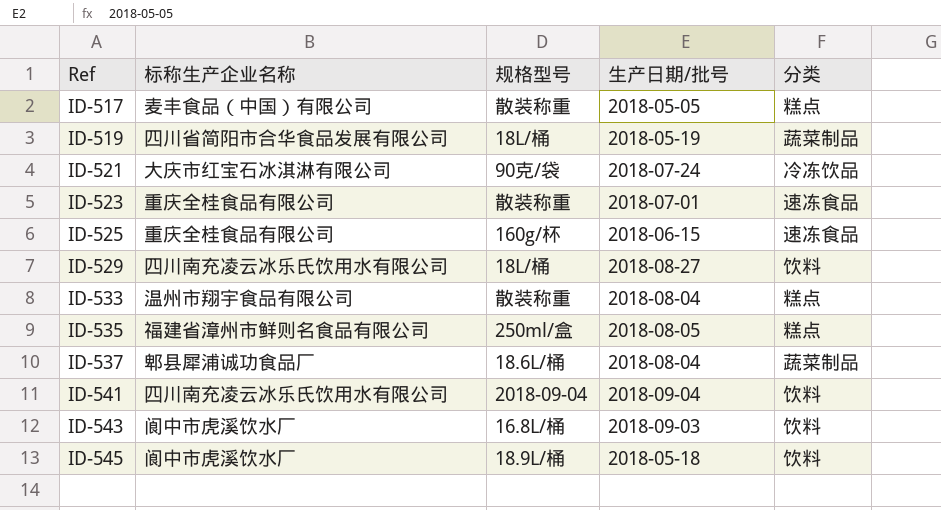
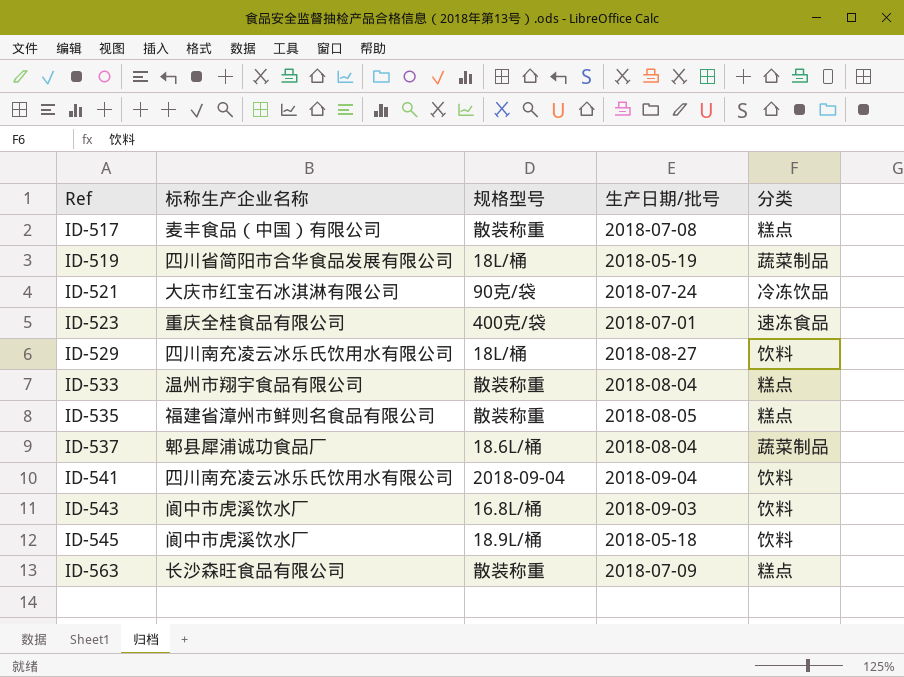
row ID-525: 重庆全桂食品有限公司 | 160g/杯 | 2018-06-15 | 速冻食品 -> none
ID-517 | 生产日期/批号: 2018-05-05 -> 2018-07-08
ID-523 | 规格型号: 散装称重 -> 400克/袋
ID-535 | 规格型号: 250ml/盒 -> 散装称重
row ID-563: none -> 长沙森旺食品有限公司 | 散装称重 | 2018-07-09 | 糕点

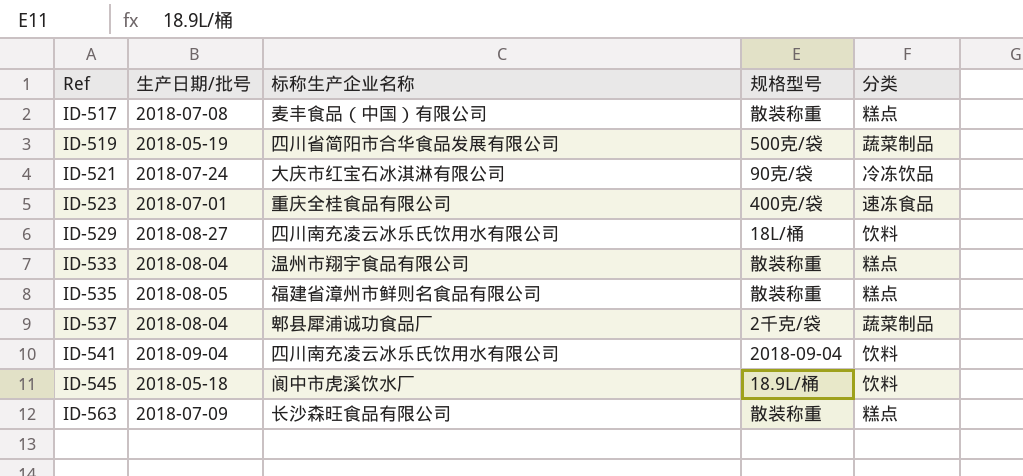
column 生产日期/批号 | position: 4 -> 2
row ID-543: 阆中市虎溪饮水厂 | 16.8L/桶 | 2018-09-03 | 饮料 -> none
ID-519 | 规格型号: 18L/桶 -> 500克/袋
ID-537 | 规格型号: 18.6L/桶 -> 2千克/袋

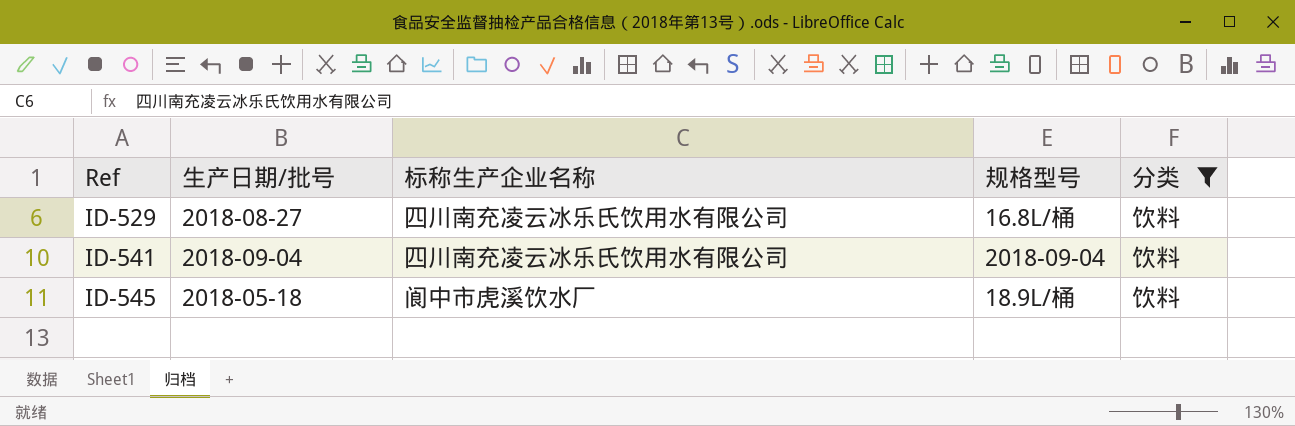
filter: none -> 分类 = 饮料
ID-529 | 规格型号: 18L/桶 -> 16.8L/桶

